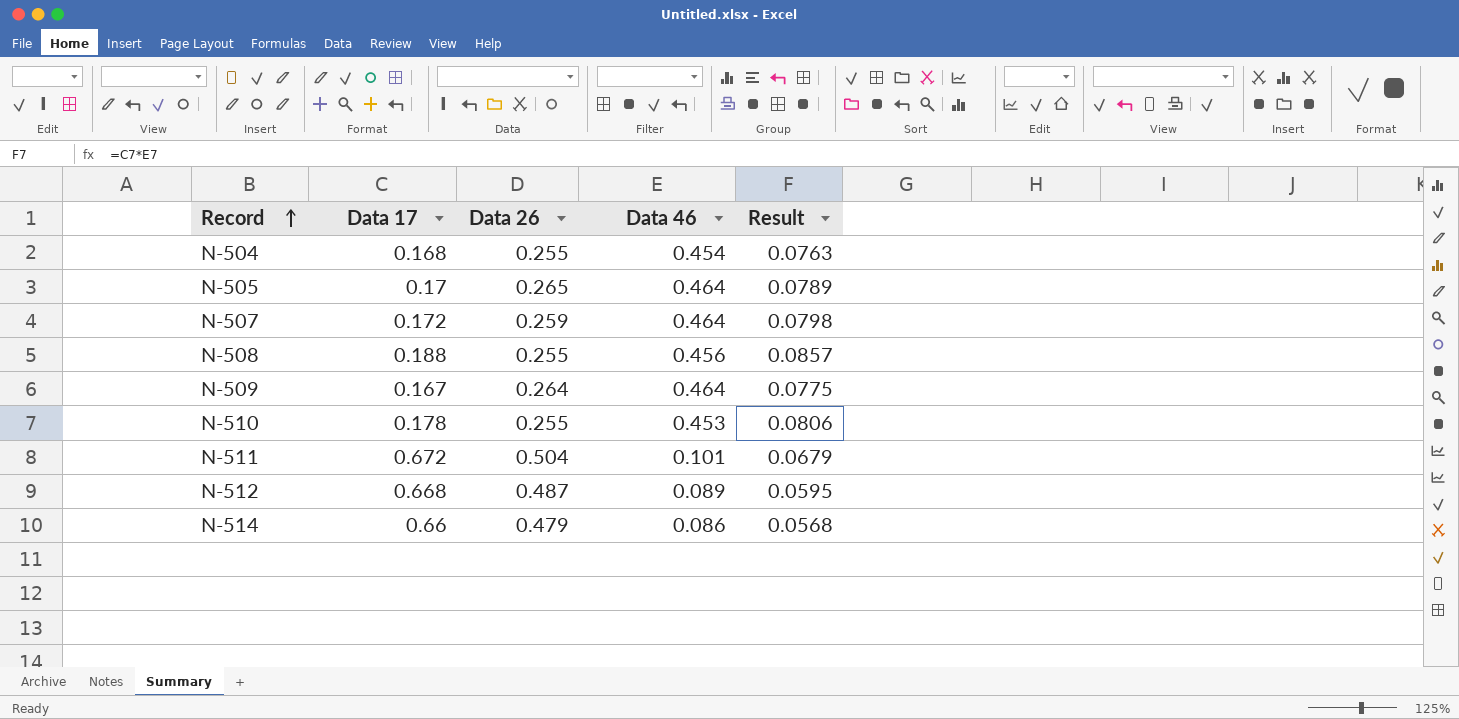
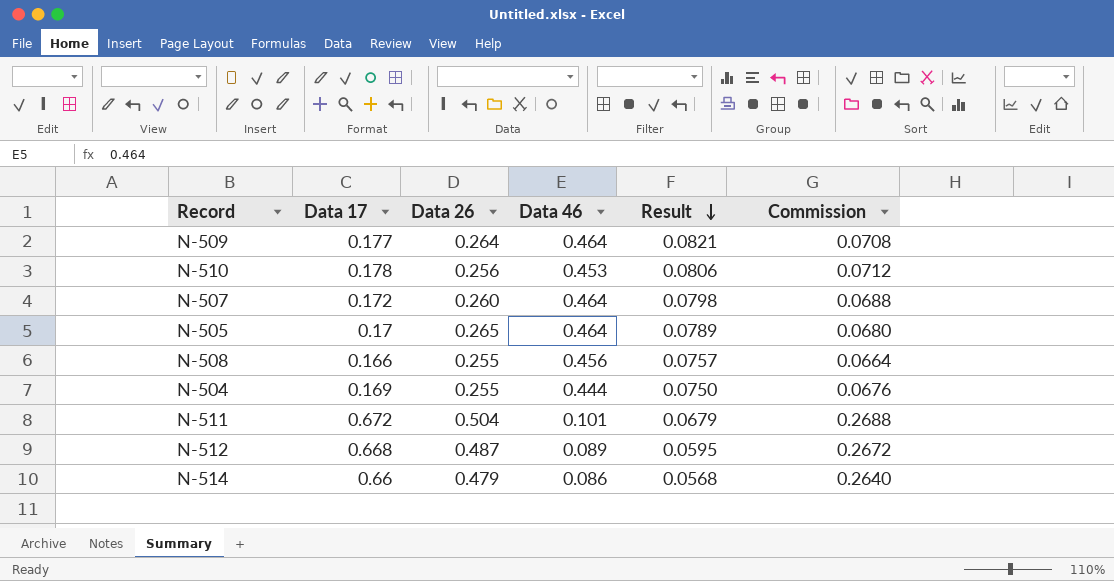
row order: Record ascending -> Result descending
column Commission | formula: none -> [Data 17] * 0.4
N-509 | Data 17: 0.167 -> 0.177
N-509 | Result: 0.0775 -> 0.0821
N-510 | Data 26: 0.255 -> 0.256
N-507 | Data 26: 0.259 -> 0.260
N-508 | Data 17: 0.188 -> 0.166
N-508 | Result: 0.0857 -> 0.0757
N-504 | Data 17: 0.168 -> 0.169
N-504 | Data 46: 0.454 -> 0.444
N-504 | Result: 0.0763 -> 0.0750

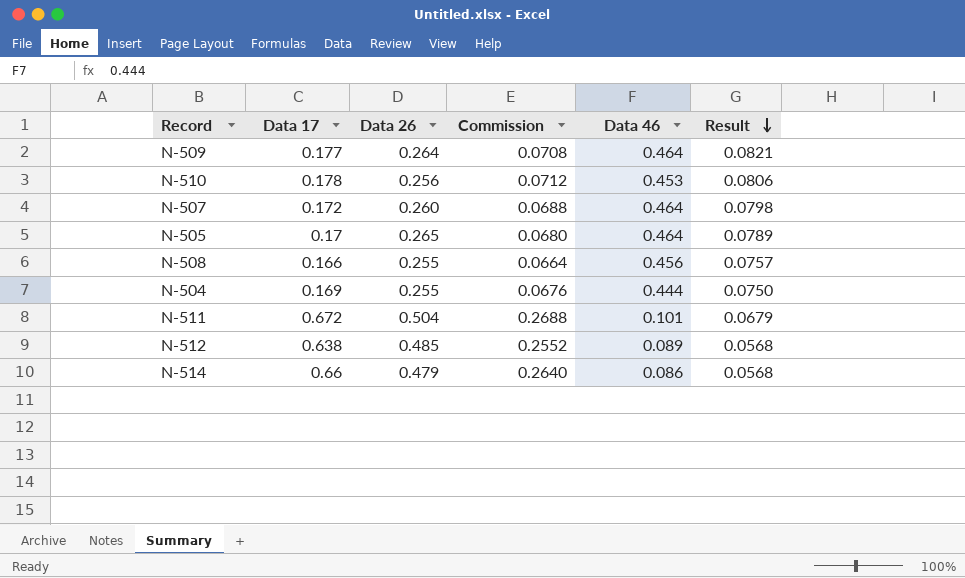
column Commission | position: 6 -> 4
N-512 | Data 17: 0.668 -> 0.638
N-512 | Data 26: 0.487 -> 0.485
N-512 | Commission: 0.2672 -> 0.2552
N-512 | Result: 0.0595 -> 0.0568

